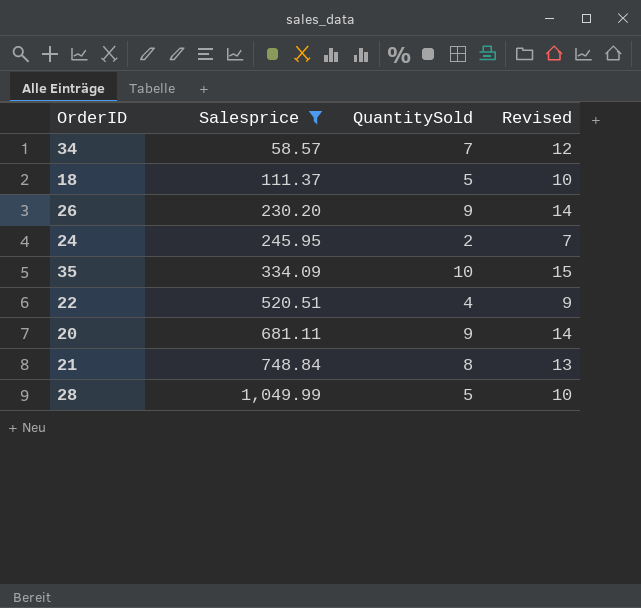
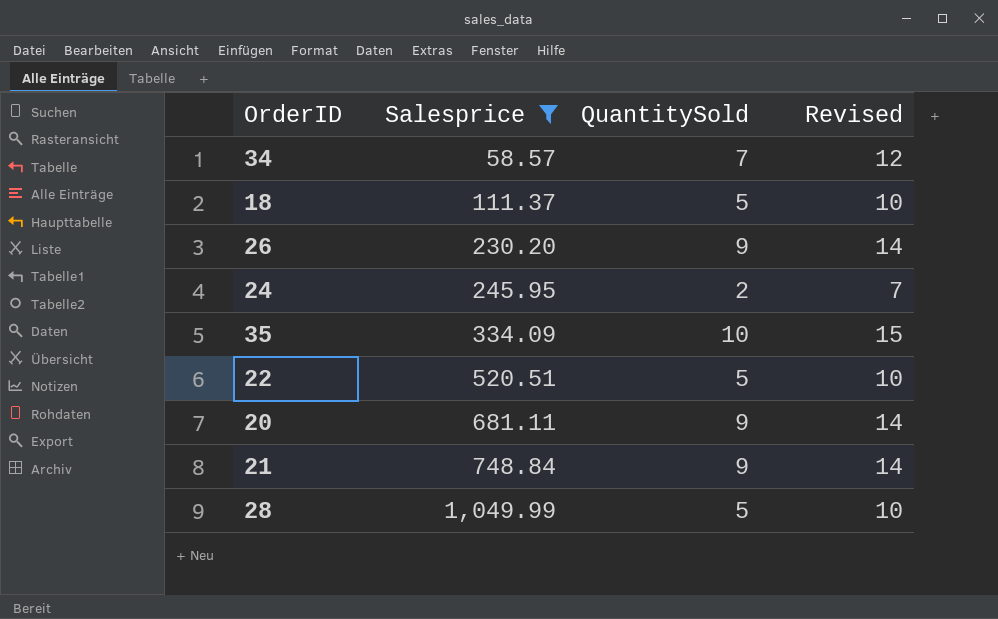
22 | QuantitySold: 4 -> 5
22 | Revised: 9 -> 10
21 | QuantitySold: 8 -> 9
21 | Revised: 13 -> 14

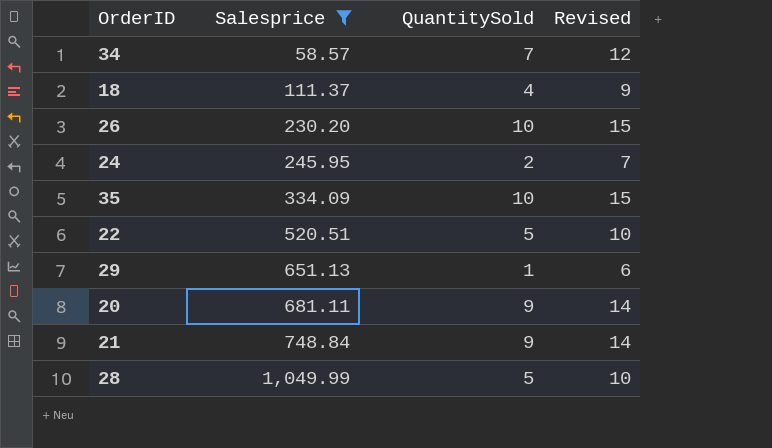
18 | QuantitySold: 5 -> 4
18 | Revised: 10 -> 9
26 | QuantitySold: 9 -> 10
26 | Revised: 14 -> 15
row 29: none -> 651.13 | 1 | 6

